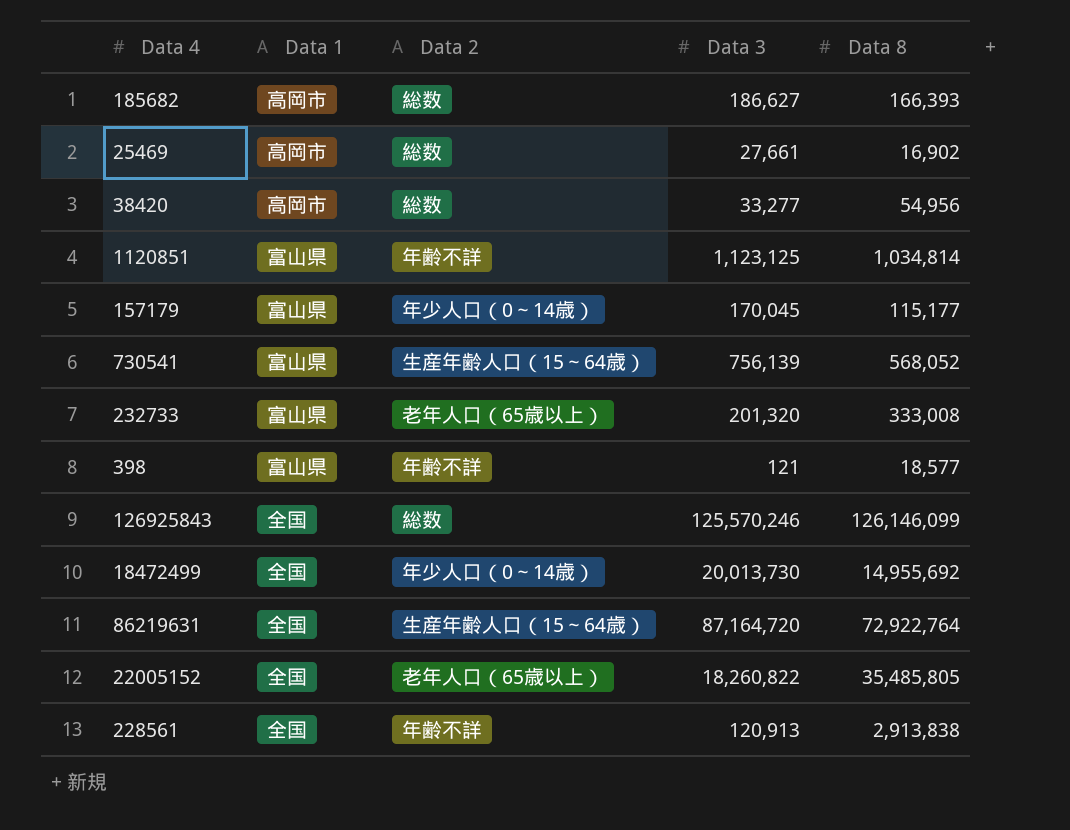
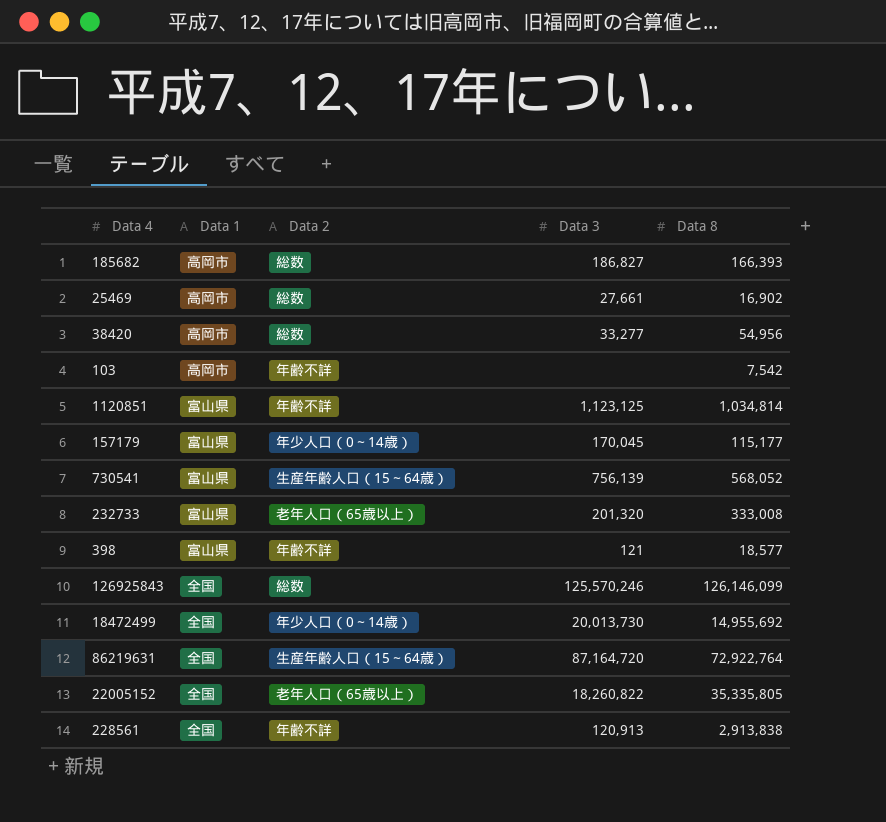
185682 | Data 3: 186,627 -> 186,827
row 103: none -> 高岡市 | 年齢不詳 | none | 7,542
22005152 | Data 8: 35,485,805 -> 35,335,805

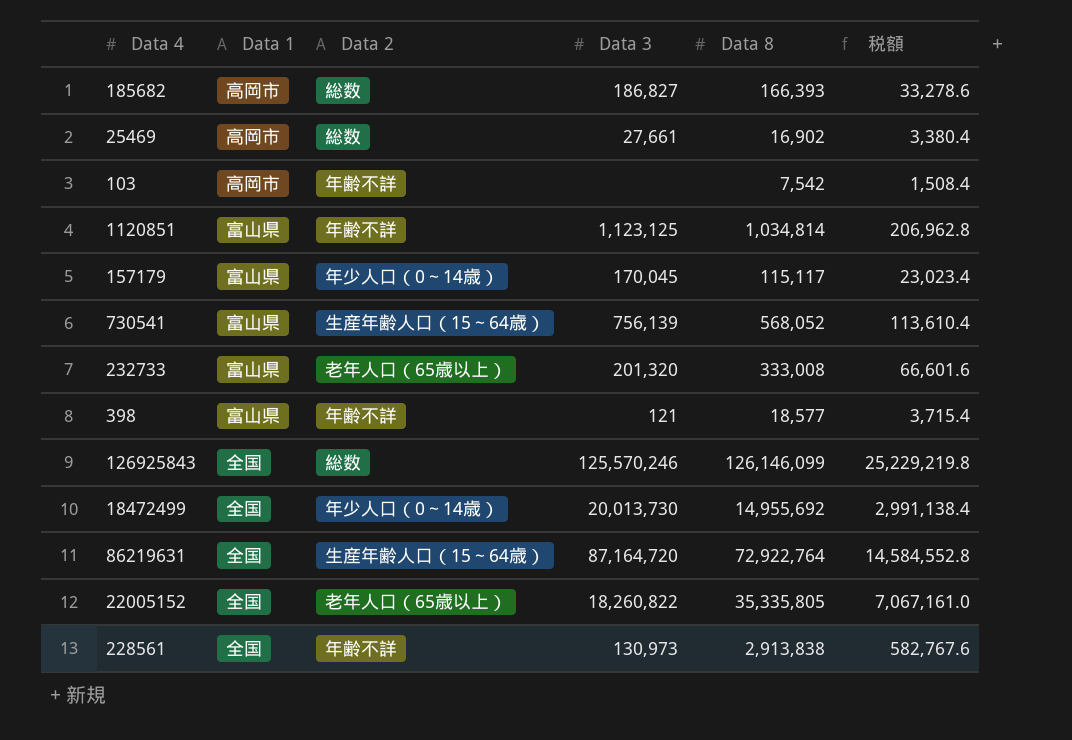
column 税額 | formula: none -> [Data 8] * 0.2
row 38420: 高岡市 | 総数 | 33,277 | 54,956 -> none
157179 | Data 8: 115,177 -> 115,117
228561 | Data 3: 120,913 -> 130,973

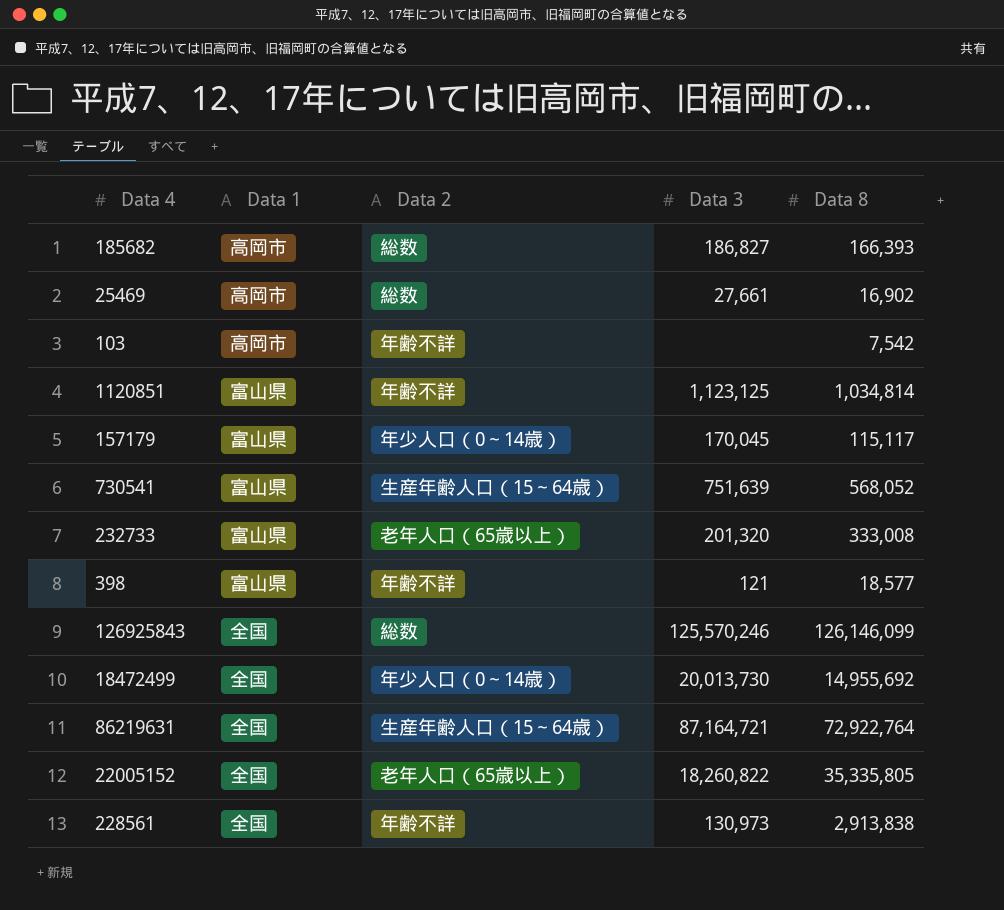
column 税額 | formula: [Data 8] * 0.2 -> none
730541 | Data 3: 756,139 -> 751,639
86219631 | Data 3: 87,164,720 -> 87,164,721

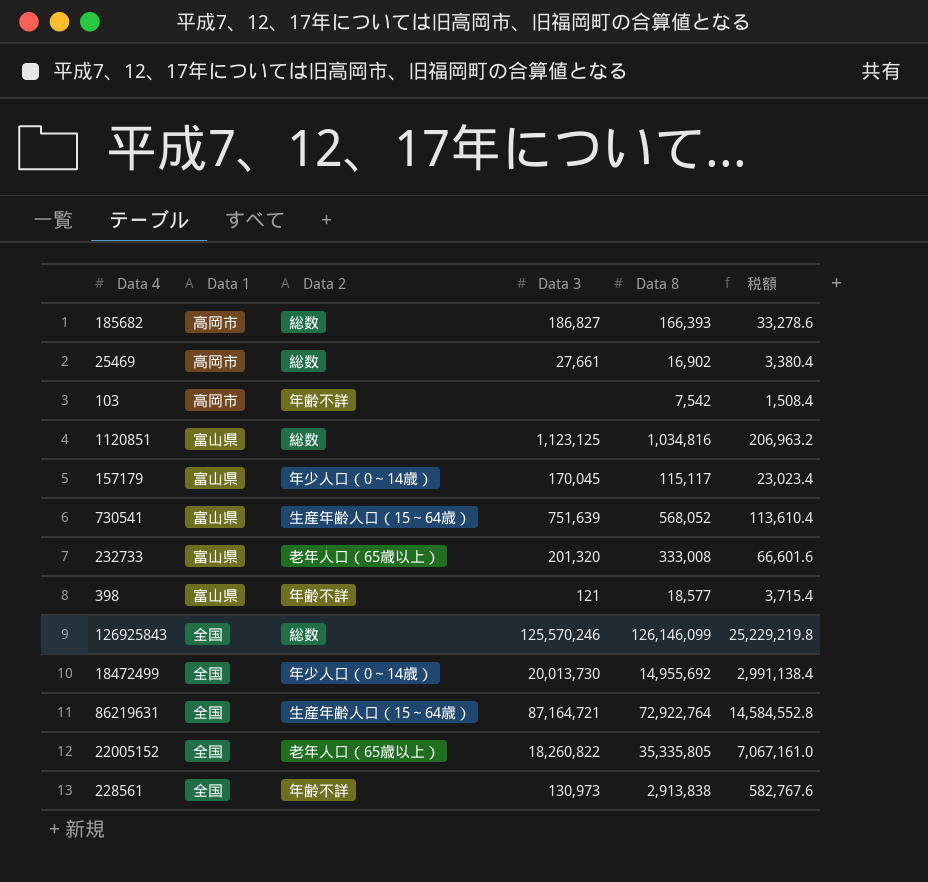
column 税額 | formula: none -> [Data 8] * 0.2
1120851 | Data 2: 年齢不詳 -> 総数
1120851 | Data 8: 1,034,814 -> 1,034,816

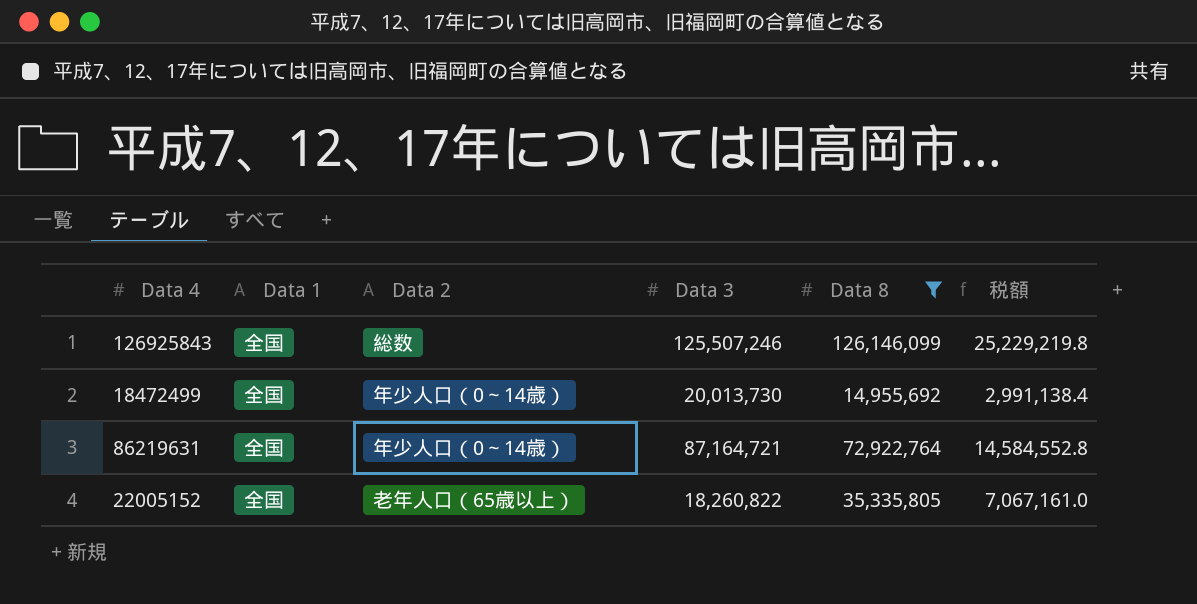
filter: none -> Data 8 >= 14,955,692
126925843 | Data 3: 125,570,246 -> 125,507,246
86219631 | Data 2: 生産年齢人口（15～64歳） -> 年少人口（0～14歳）

